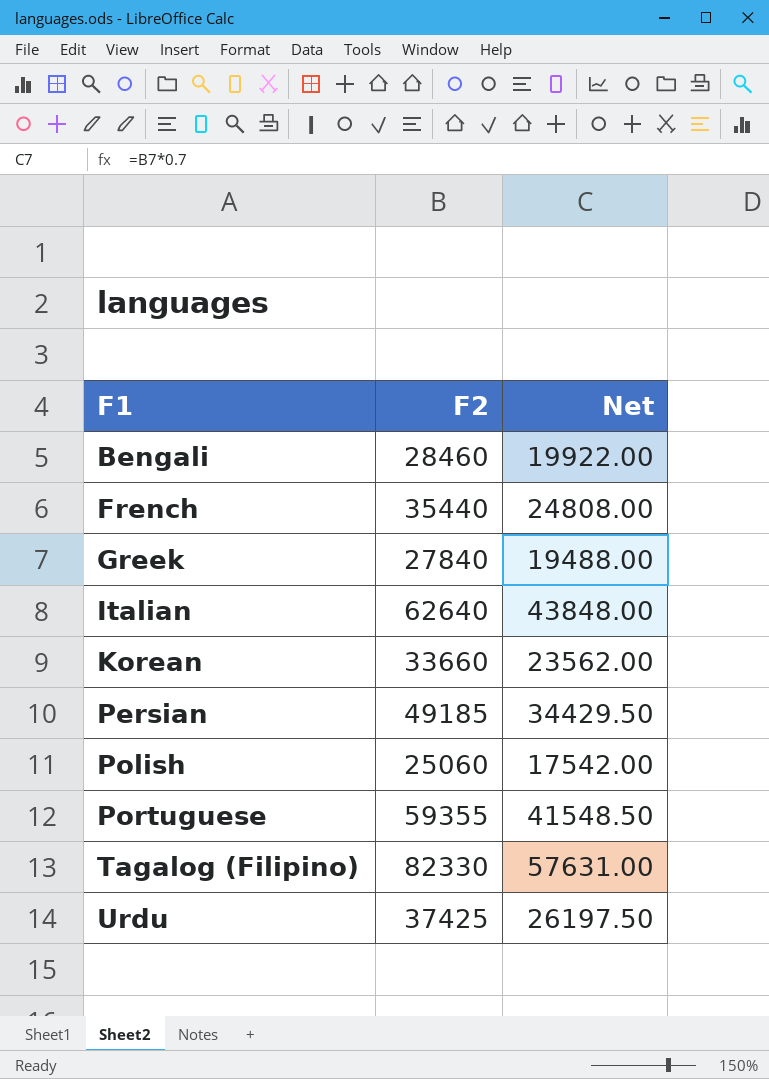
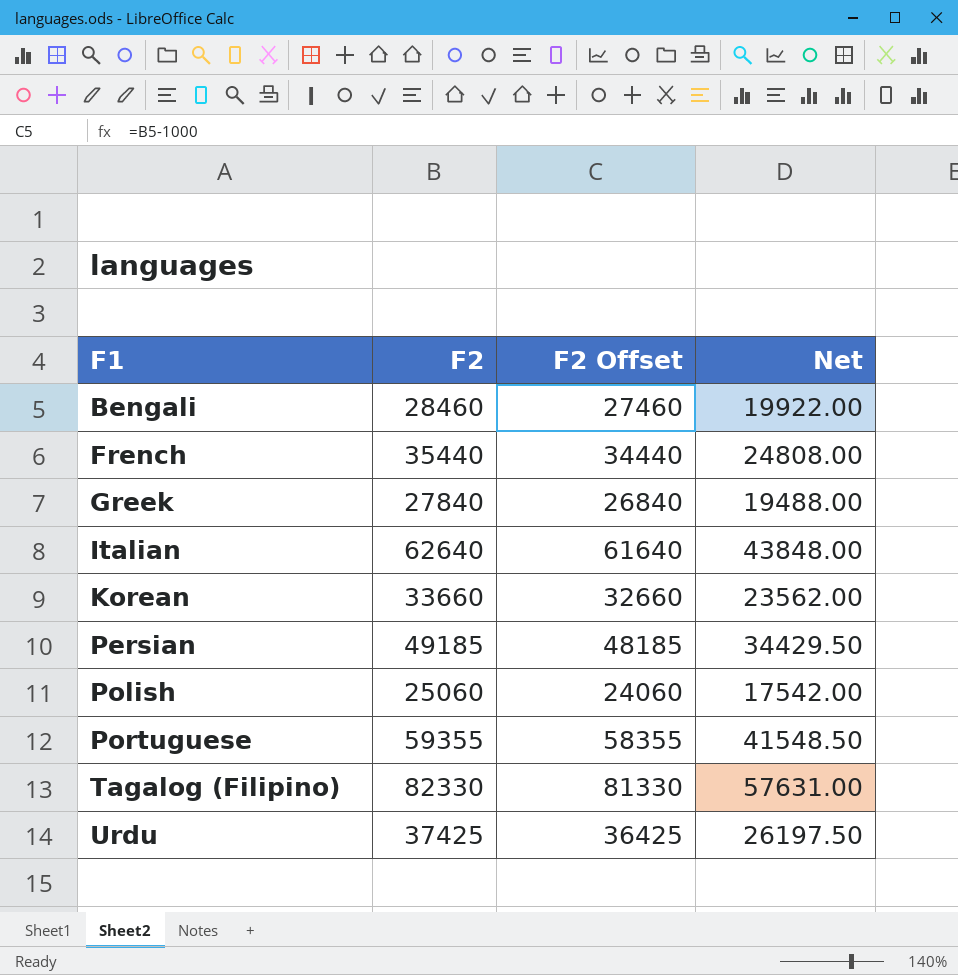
column F2 Offset | formula: none -> [F2] - 1000

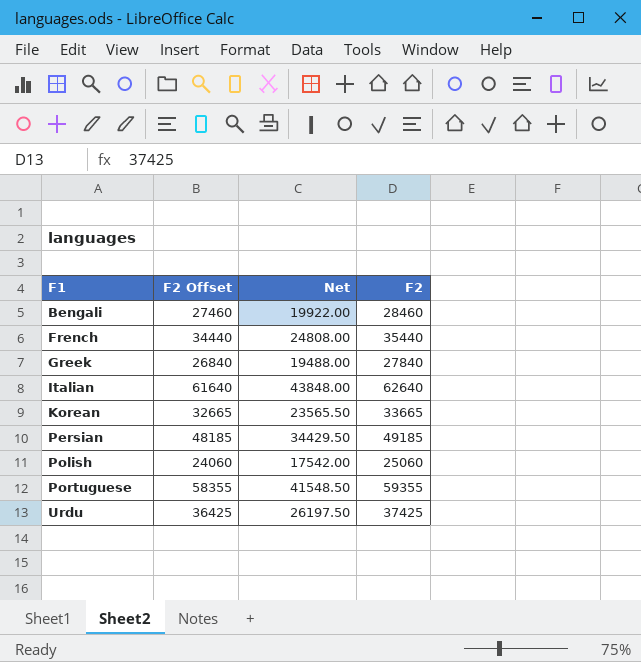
column F2 | position: 2 -> 4
row Tagalog (Filipino): 82330 | 81330 | 57631.00 -> none
Korean | F2 Offset: 32660 -> 32665
Korean | Net: 23562.00 -> 23565.50
Korean | F2: 33660 -> 33665

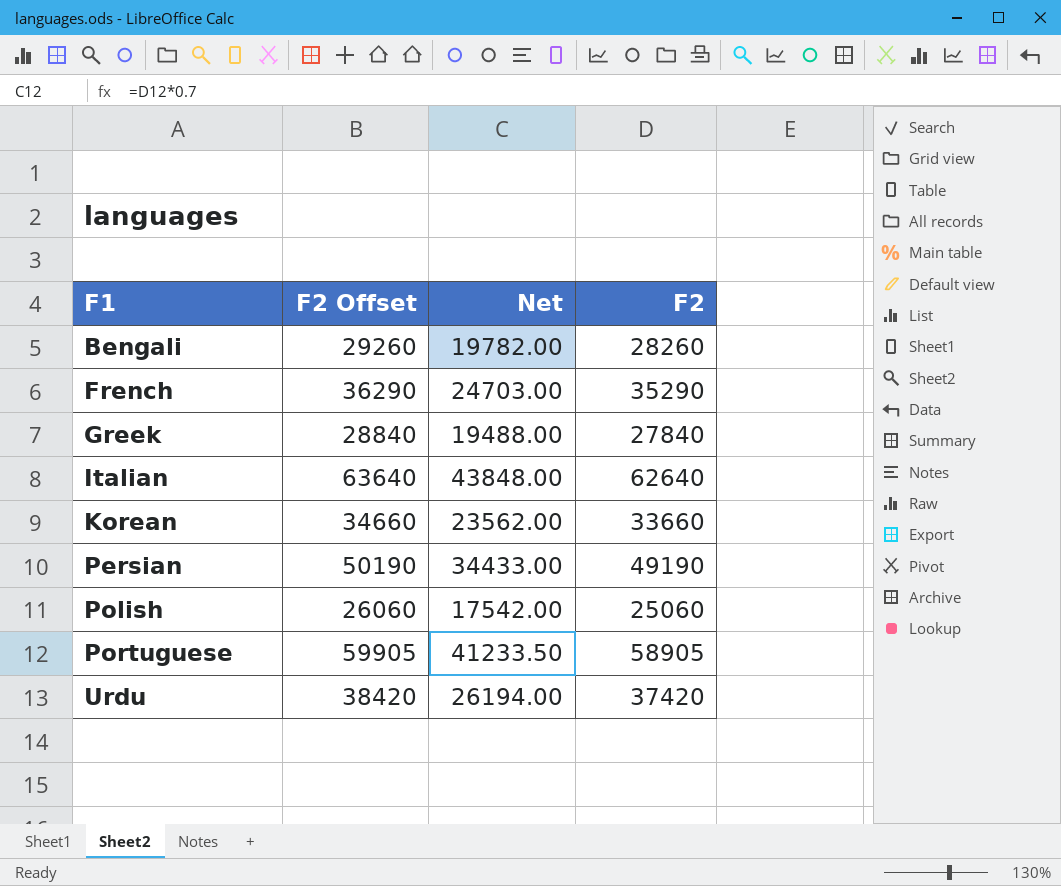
column F2 Offset | formula: [F2] - 1000 -> [F2] + 1000
Bengali | Net: 19922.00 -> 19782.00
Bengali | F2: 28460 -> 28260
French | Net: 24808.00 -> 24703.00
French | F2: 35440 -> 35290
Korean | Net: 23565.50 -> 23562.00
Korean | F2: 33665 -> 33660
Persian | Net: 34429.50 -> 34433.00
Persian | F2: 49185 -> 49190
Portuguese | Net: 41548.50 -> 41233.50
Portuguese | F2: 59355 -> 58905
Urdu | Net: 26197.50 -> 26194.00
Urdu | F2: 37425 -> 37420

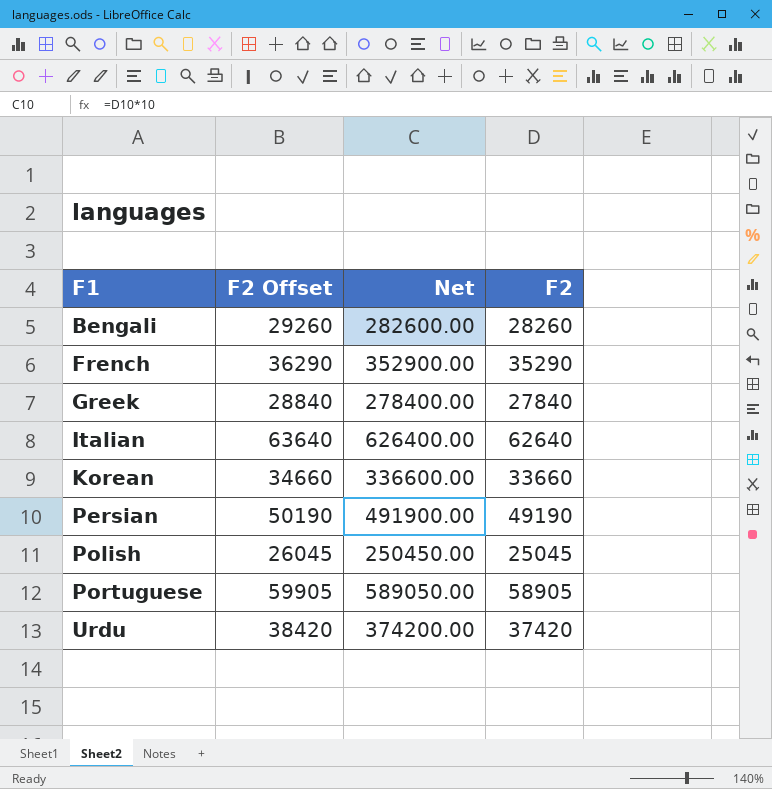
column Net | formula: [F2] * 0.7 -> [F2] * 10
Polish | F2 Offset: 26060 -> 26045
Polish | F2: 25060 -> 25045

